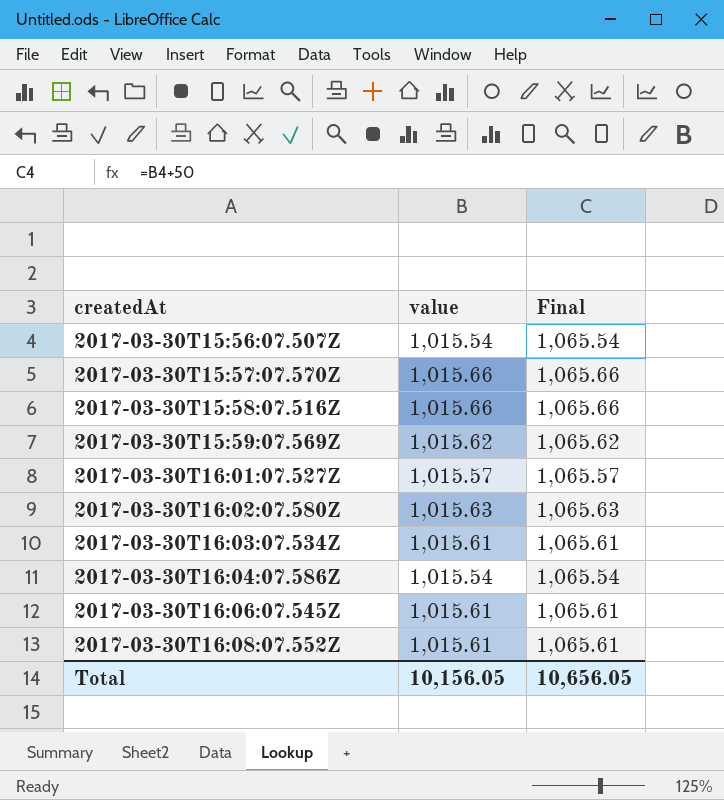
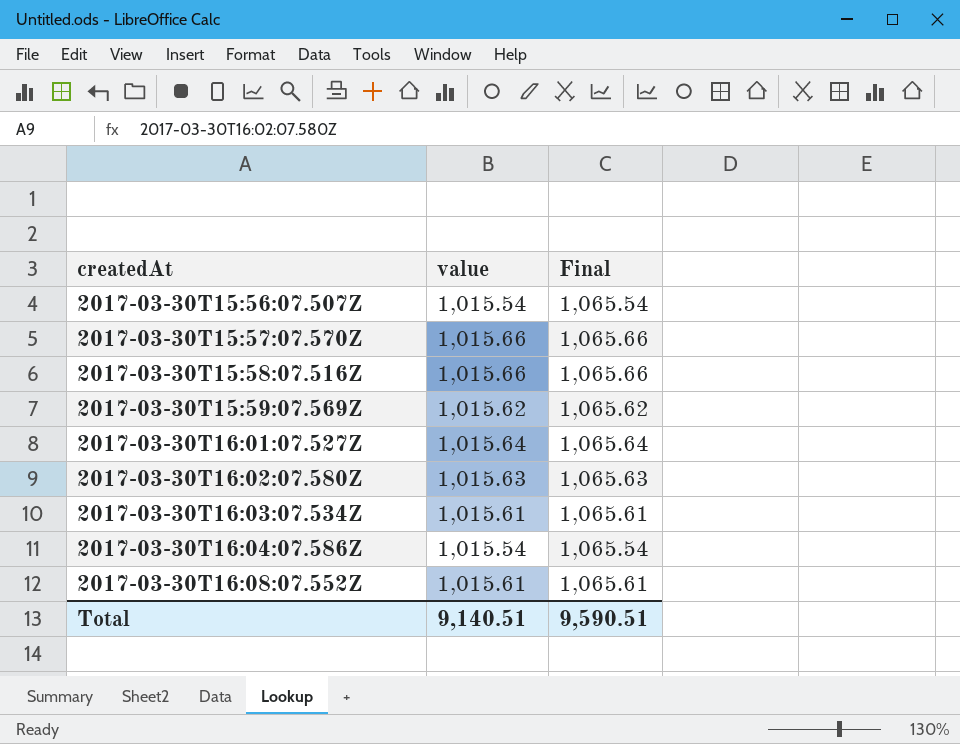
row 2017-03-30T16:06:07.545Z: 1,015.61 | 1,065.61 -> none
2017-03-30T16:01:07.527Z | value: 1,015.57 -> 1,015.64
2017-03-30T16:01:07.527Z | Final: 1,065.57 -> 1,065.64
Total | value: 10,156.05 -> 9,140.51
Total | Final: 10,656.05 -> 9,590.51

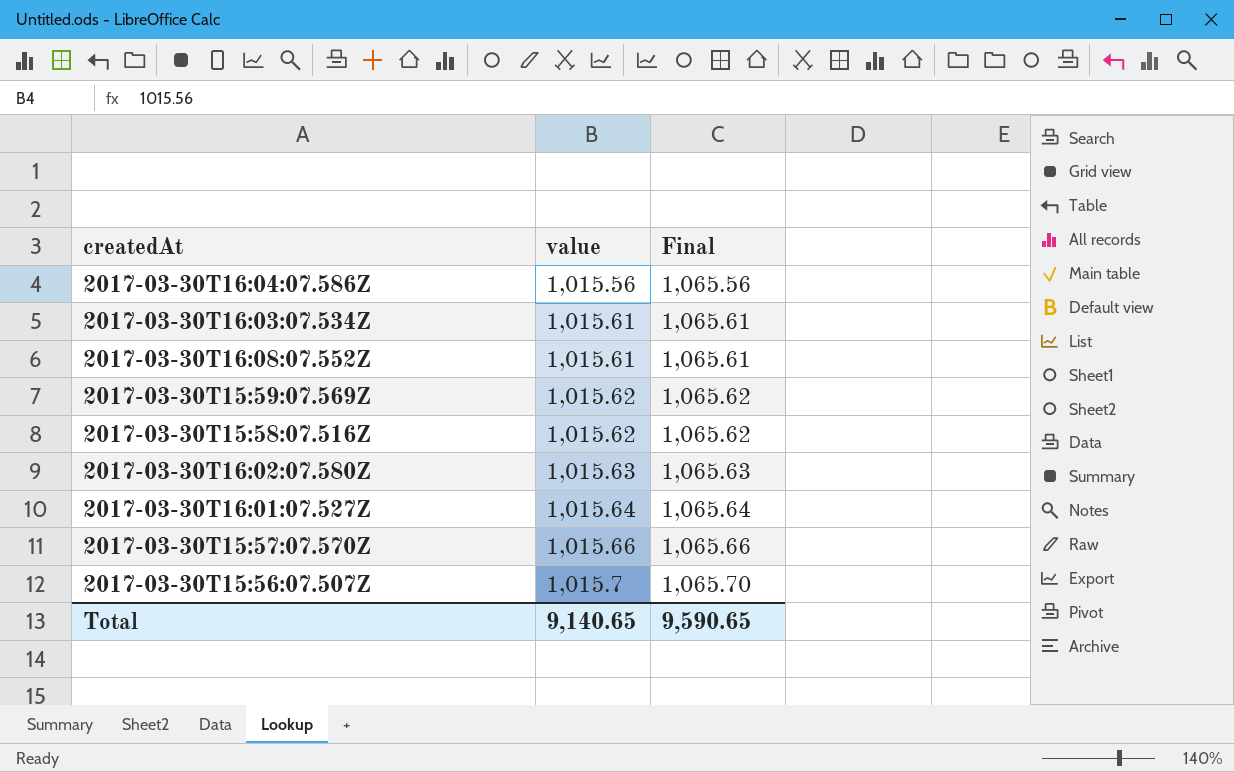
row order: createdAt ascending -> value ascending
2017-03-30T16:04:07.586Z | value: 1,015.54 -> 1,015.56
2017-03-30T16:04:07.586Z | Final: 1,065.54 -> 1,065.56
2017-03-30T15:58:07.516Z | value: 1,015.66 -> 1,015.62
2017-03-30T15:58:07.516Z | Final: 1,065.66 -> 1,065.62
2017-03-30T15:56:07.507Z | value: 1,015.54 -> 1,015.7
2017-03-30T15:56:07.507Z | Final: 1,065.54 -> 1,065.70
Total | value: 9,140.51 -> 9,140.65
Total | Final: 9,590.51 -> 9,590.65

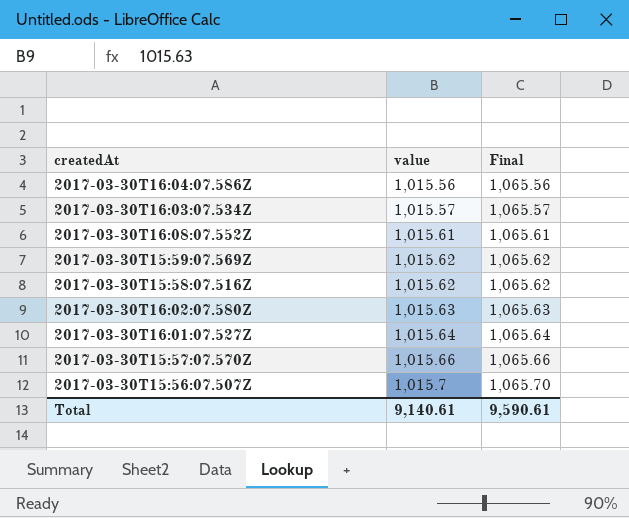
2017-03-30T16:03:07.534Z | value: 1,015.61 -> 1,015.57
2017-03-30T16:03:07.534Z | Final: 1,065.61 -> 1,065.57
Total | value: 9,140.65 -> 9,140.61
Total | Final: 9,590.65 -> 9,590.61

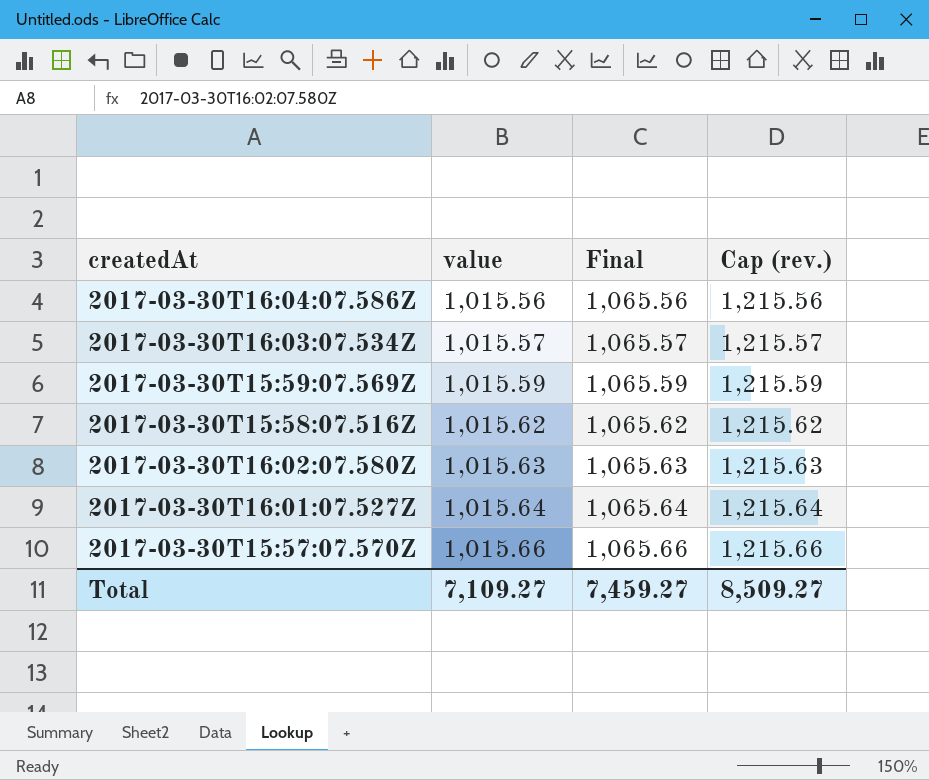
column Cap (rev.) | formula: none -> [value] + 200
row 2017-03-30T16:08:07.552Z: 1,015.61 | 1,065.61 -> none
row 2017-03-30T15:56:07.507Z: 1,015.7 | 1,065.70 -> none
2017-03-30T15:59:07.569Z | value: 1,015.62 -> 1,015.59
2017-03-30T15:59:07.569Z | Final: 1,065.62 -> 1,065.59
Total | value: 9,140.61 -> 7,109.27
Total | Final: 9,590.61 -> 7,459.27

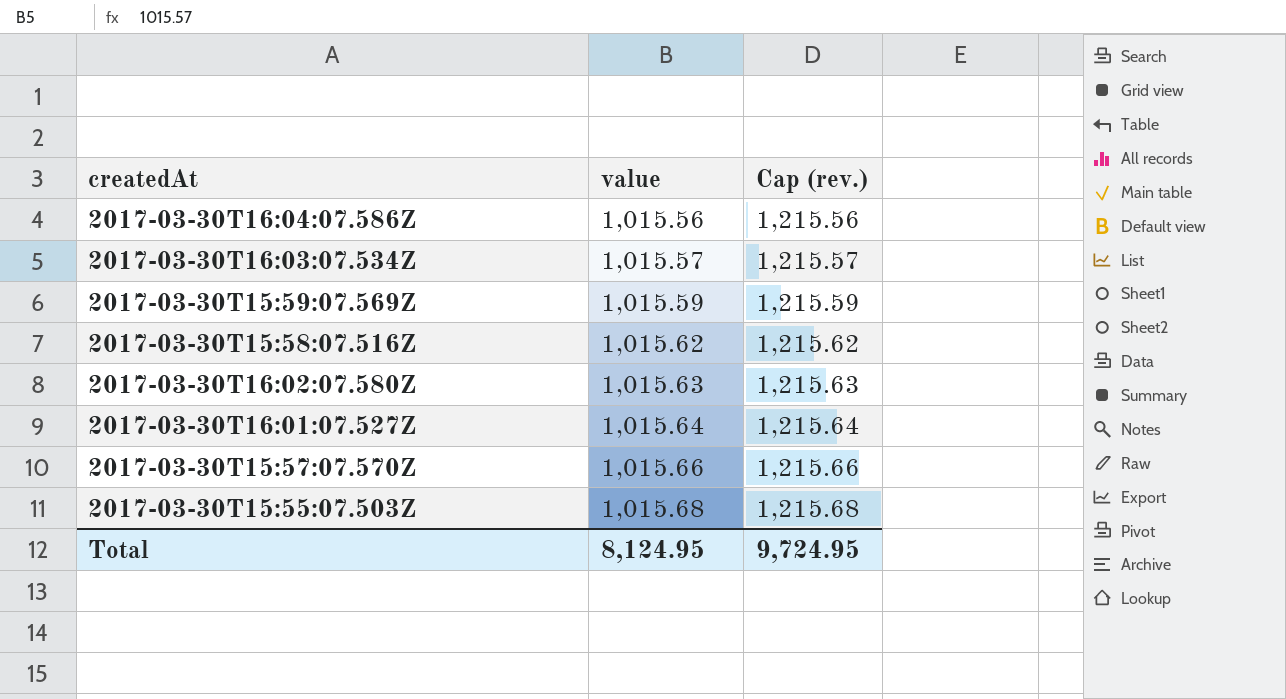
column Final | formula: [value] + 50 -> none
row 2017-03-30T15:55:07.503Z: none -> 1,015.68 | 1,215.68
Total | value: 7,109.27 -> 8,124.95
Total | Cap (rev.): 8,509.27 -> 9,724.95

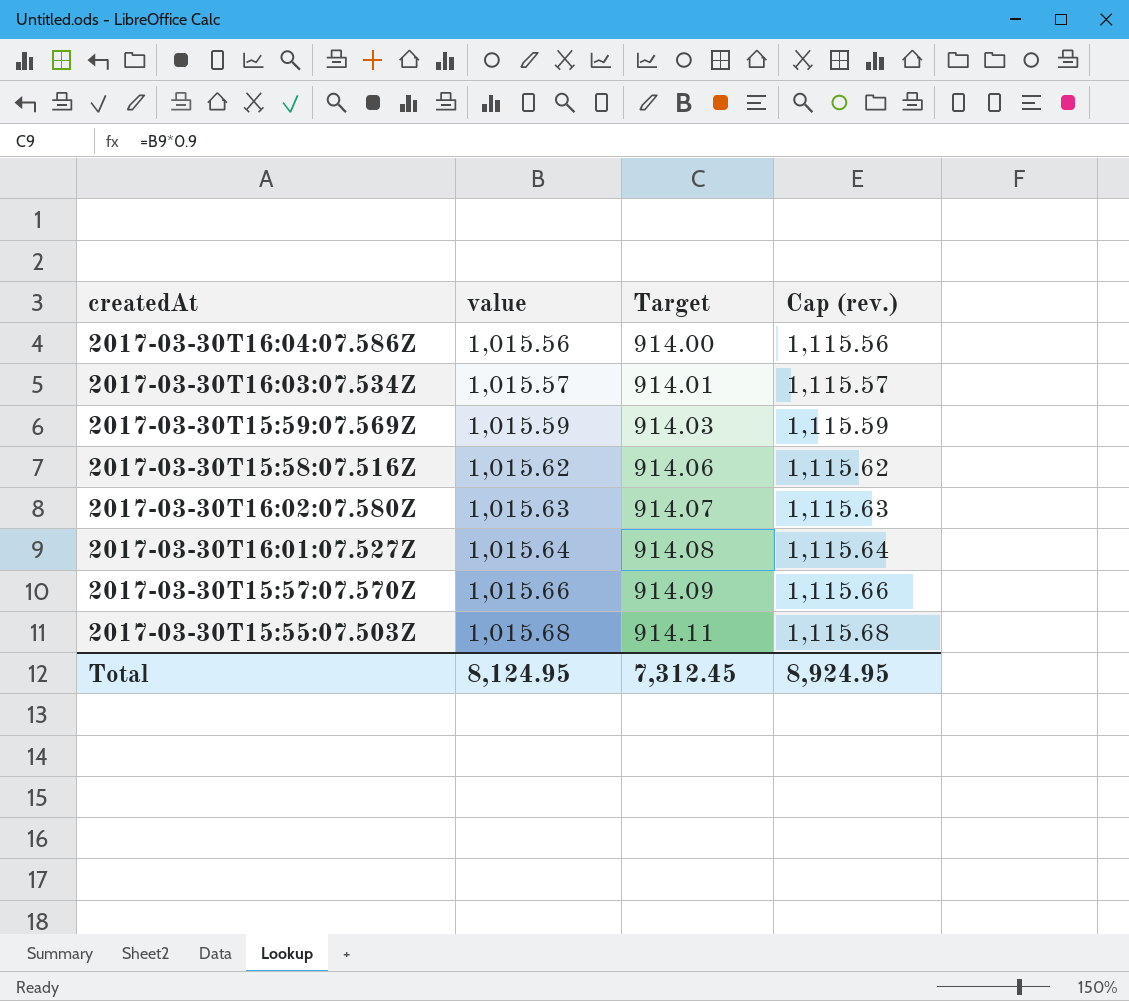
column Target | formula: none -> [value] * 0.9
column Cap (rev.) | formula: [value] + 200 -> [value] + 100
Total | Cap (rev.): 9,724.95 -> 8,924.95

